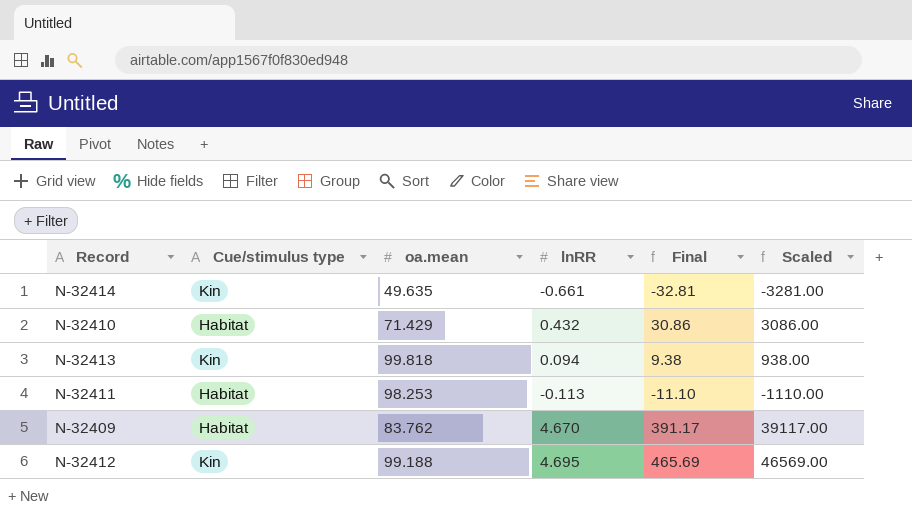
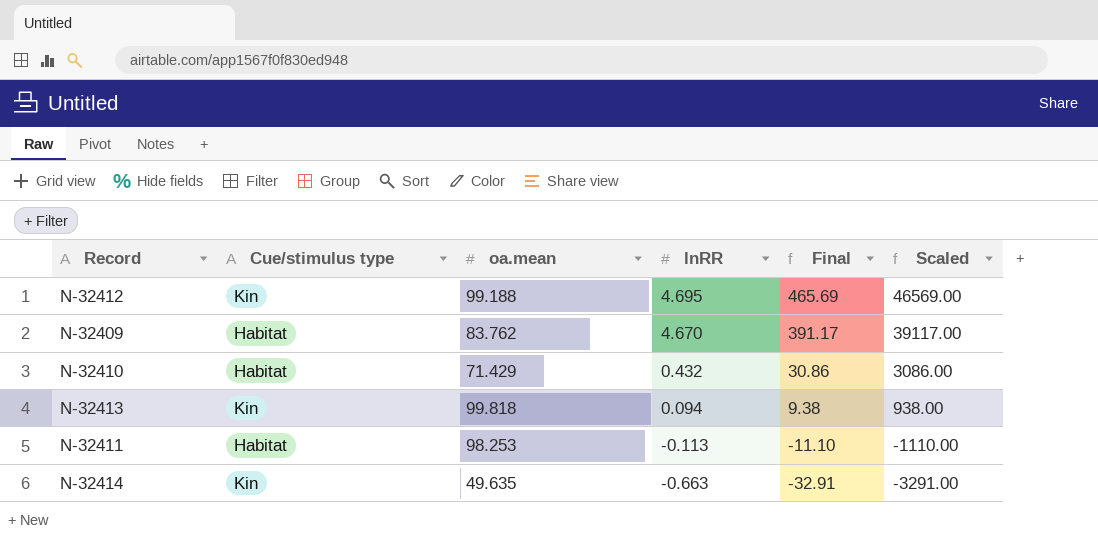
row order: none -> lnRR descending
N-32414 | lnRR: -0.661 -> -0.663
N-32414 | Final: -32.81 -> -32.91
N-32414 | Scaled: -3281.00 -> -3291.00

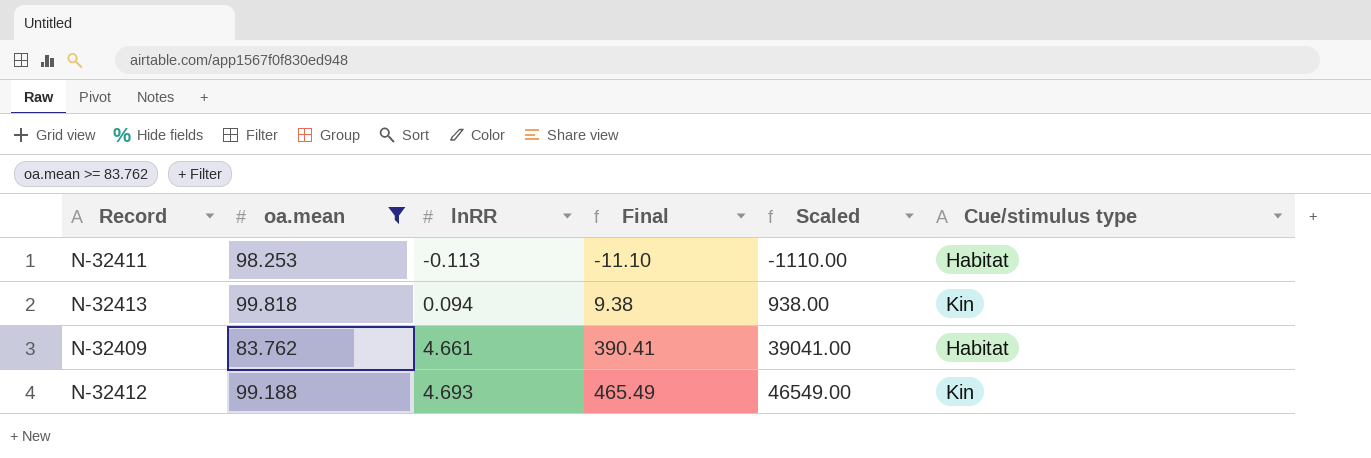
filter: none -> oa.mean >= 83.762
row order: lnRR descending -> lnRR ascending
column Cue/stimulus type | position: 2 -> 6
N-32409 | lnRR: 4.670 -> 4.661
N-32409 | Final: 391.17 -> 390.41
N-32409 | Scaled: 39117.00 -> 39041.00
N-32412 | lnRR: 4.695 -> 4.693
N-32412 | Final: 465.69 -> 465.49
N-32412 | Scaled: 46569.00 -> 46549.00

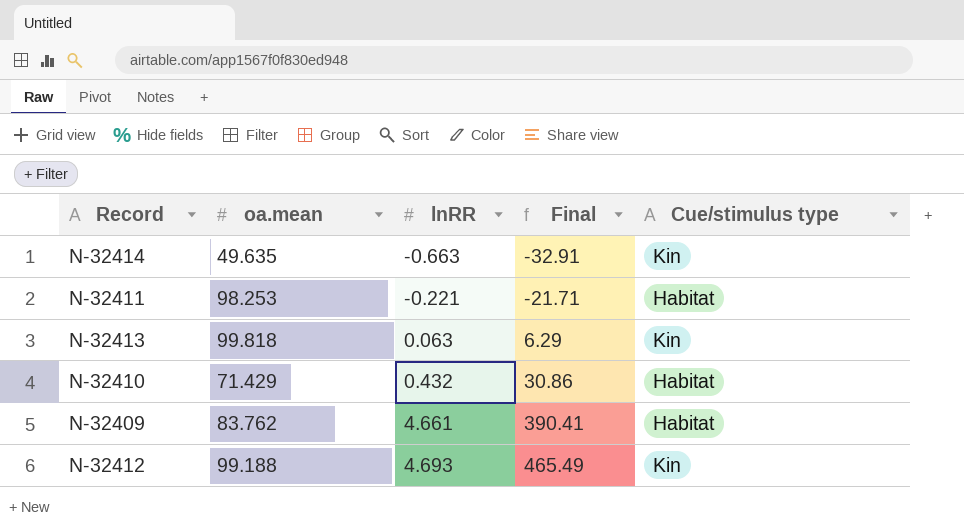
filter: oa.mean >= 83.762 -> none
column Scaled | formula: [Final] * 100 -> none
N-32411 | lnRR: -0.113 -> -0.221
N-32411 | Final: -11.10 -> -21.71
N-32413 | lnRR: 0.094 -> 0.063
N-32413 | Final: 9.38 -> 6.29

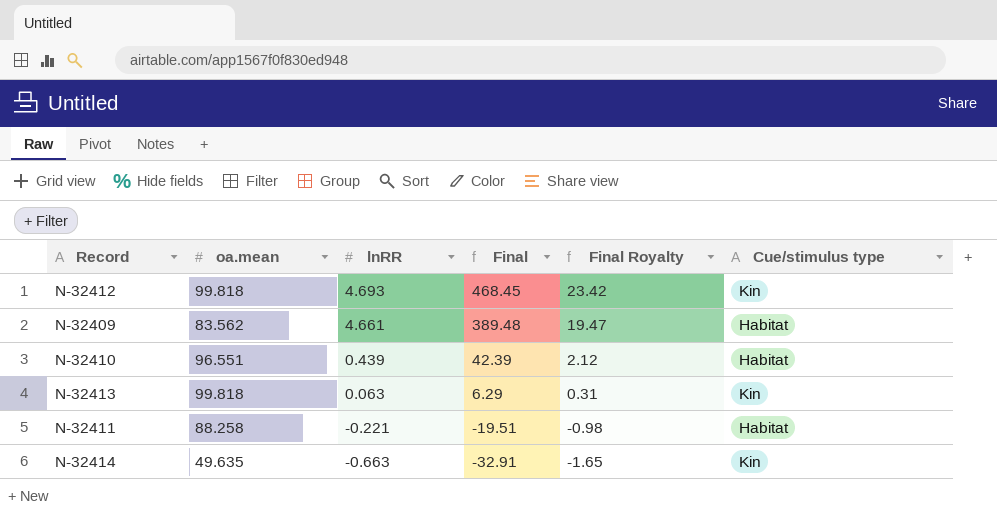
row order: lnRR ascending -> lnRR descending
column Final Royalty | formula: none -> [Final] * 0.05
N-32412 | oa.mean: 99.188 -> 99.818
N-32412 | Final: 465.49 -> 468.45
N-32409 | oa.mean: 83.762 -> 83.562
N-32409 | Final: 390.41 -> 389.48
N-32410 | oa.mean: 71.429 -> 96.551
N-32410 | lnRR: 0.432 -> 0.439
N-32410 | Final: 30.86 -> 42.39
N-32411 | oa.mean: 98.253 -> 88.258
N-32411 | Final: -21.71 -> -19.51

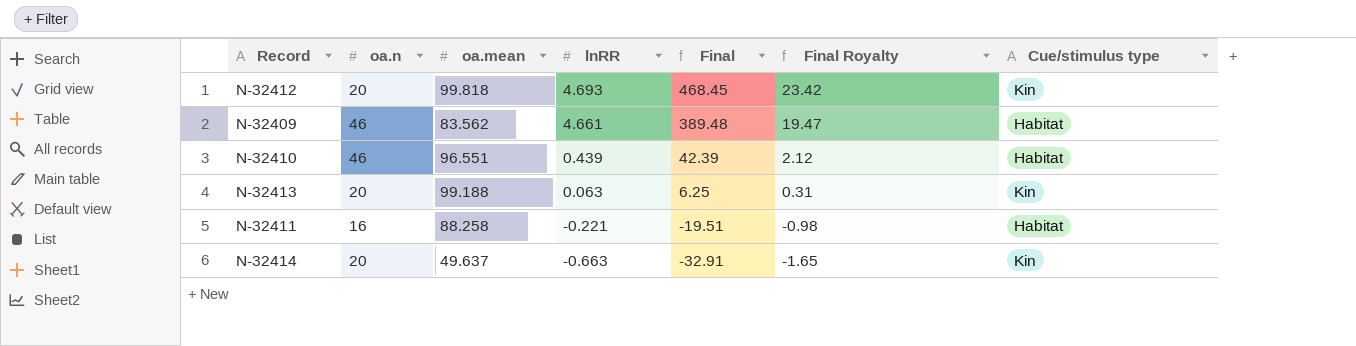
column oa.n | position: none -> 2
N-32413 | oa.mean: 99.818 -> 99.188
N-32413 | Final: 6.29 -> 6.25
N-32414 | oa.mean: 49.635 -> 49.637

